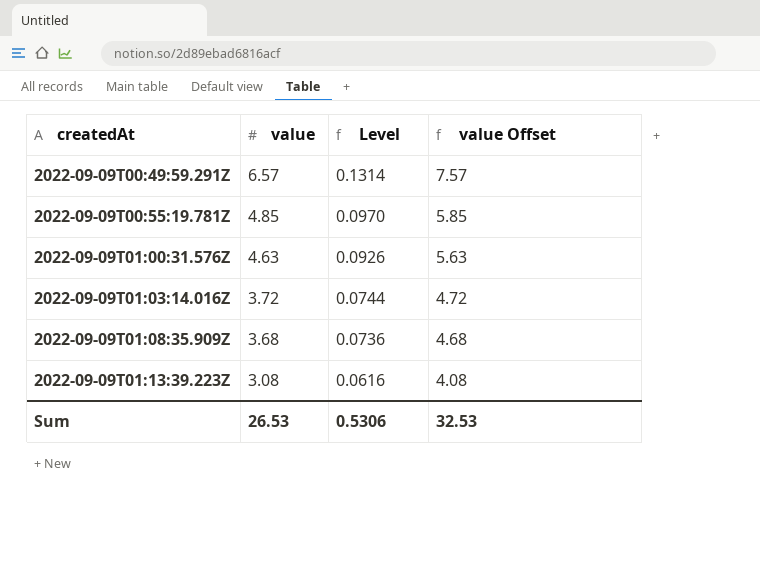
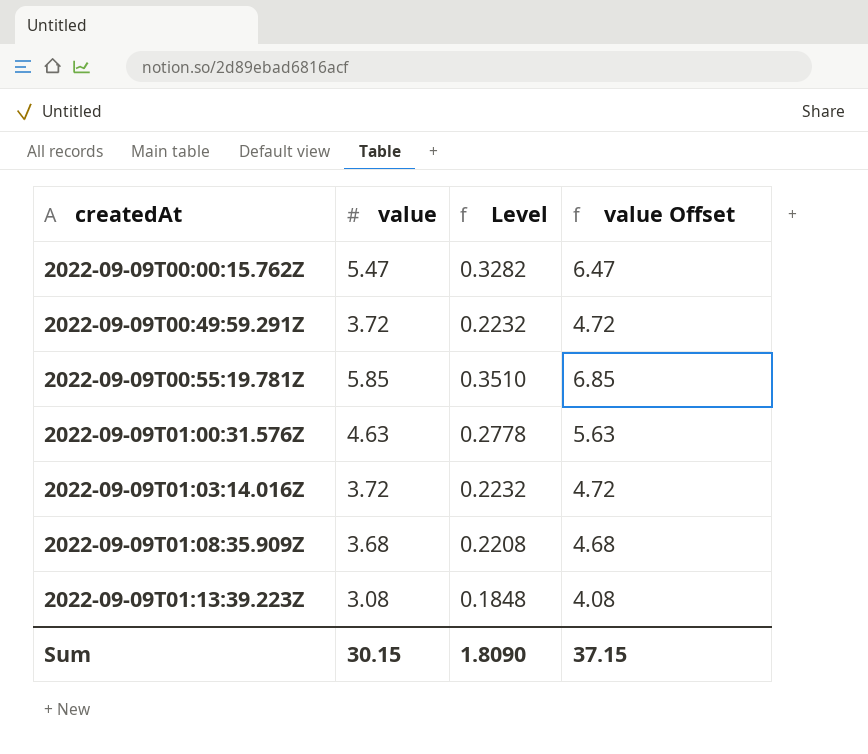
column Level | formula: [value] * 0.02 -> [value] * 0.06
row 2022-09-09T00:00:15.762Z: none -> 5.47 | 0.3282 | 6.47
2022-09-09T00:49:59.291Z | value: 6.57 -> 3.72
2022-09-09T00:49:59.291Z | value Offset: 7.57 -> 4.72
2022-09-09T00:55:19.781Z | value: 4.85 -> 5.85
2022-09-09T00:55:19.781Z | value Offset: 5.85 -> 6.85
Sum | value: 26.53 -> 30.15
Sum | Level: 0.5306 -> 1.8090
Sum | value Offset: 32.53 -> 37.15

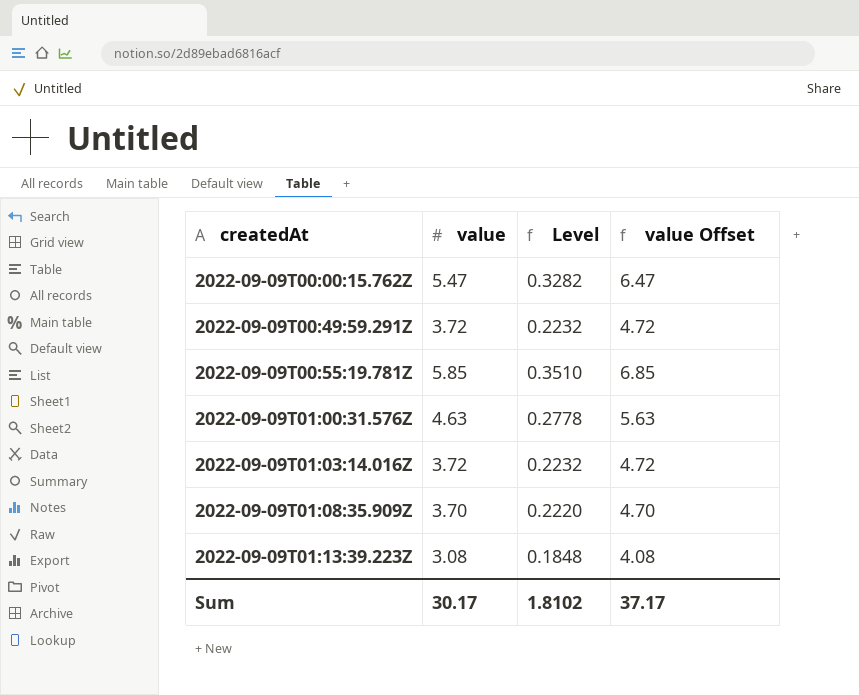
2022-09-09T01:08:35.909Z | value: 3.68 -> 3.70
2022-09-09T01:08:35.909Z | Level: 0.2208 -> 0.2220
2022-09-09T01:08:35.909Z | value Offset: 4.68 -> 4.70
Sum | value: 30.15 -> 30.17
Sum | Level: 1.8090 -> 1.8102
Sum | value Offset: 37.15 -> 37.17

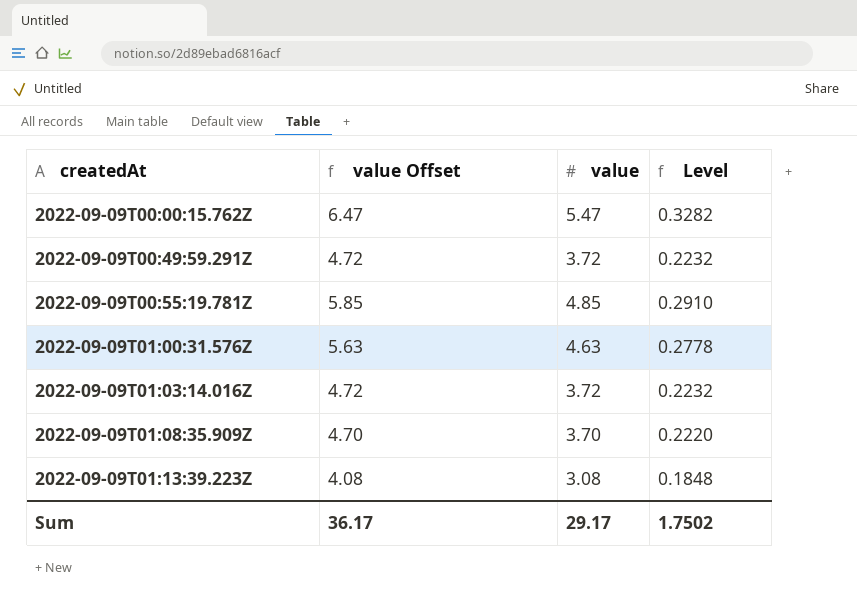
column value Offset | position: 4 -> 2
2022-09-09T00:55:19.781Z | value Offset: 6.85 -> 5.85
2022-09-09T00:55:19.781Z | value: 5.85 -> 4.85
2022-09-09T00:55:19.781Z | Level: 0.3510 -> 0.2910
Sum | value Offset: 37.17 -> 36.17
Sum | value: 30.17 -> 29.17
Sum | Level: 1.8102 -> 1.7502

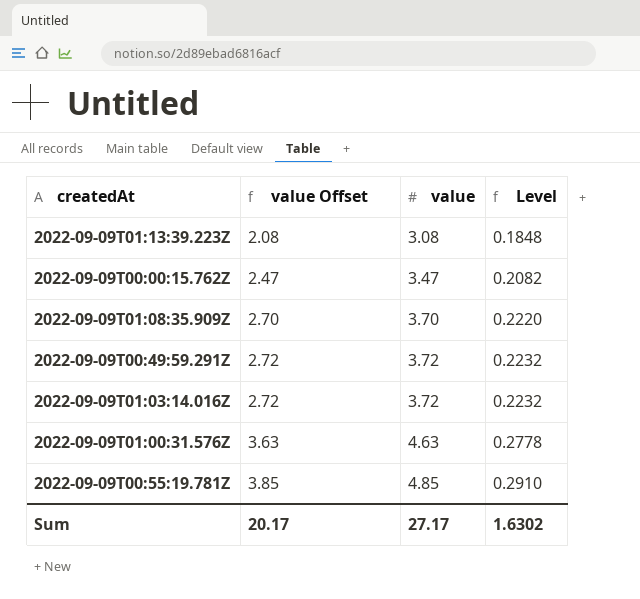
row order: createdAt ascending -> value Offset ascending
column value Offset | formula: [value] + 1 -> [value] - 1
2022-09-09T00:00:15.762Z | value: 5.47 -> 3.47
2022-09-09T00:00:15.762Z | Level: 0.3282 -> 0.2082
Sum | value Offset: 36.17 -> 20.17
Sum | value: 29.17 -> 27.17
Sum | Level: 1.7502 -> 1.6302

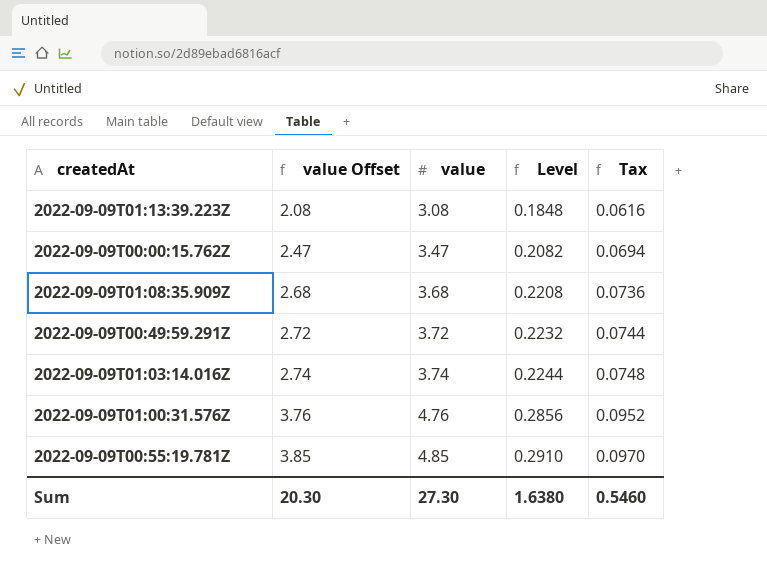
column Tax | formula: none -> [value] * 0.02
2022-09-09T01:08:35.909Z | value Offset: 2.70 -> 2.68
2022-09-09T01:08:35.909Z | value: 3.70 -> 3.68
2022-09-09T01:08:35.909Z | Level: 0.2220 -> 0.2208
2022-09-09T01:03:14.016Z | value Offset: 2.72 -> 2.74
2022-09-09T01:03:14.016Z | value: 3.72 -> 3.74
2022-09-09T01:03:14.016Z | Level: 0.2232 -> 0.2244
2022-09-09T01:00:31.576Z | value Offset: 3.63 -> 3.76
2022-09-09T01:00:31.576Z | value: 4.63 -> 4.76
2022-09-09T01:00:31.576Z | Level: 0.2778 -> 0.2856
Sum | value Offset: 20.17 -> 20.30
Sum | value: 27.17 -> 27.30
Sum | Level: 1.6302 -> 1.6380

